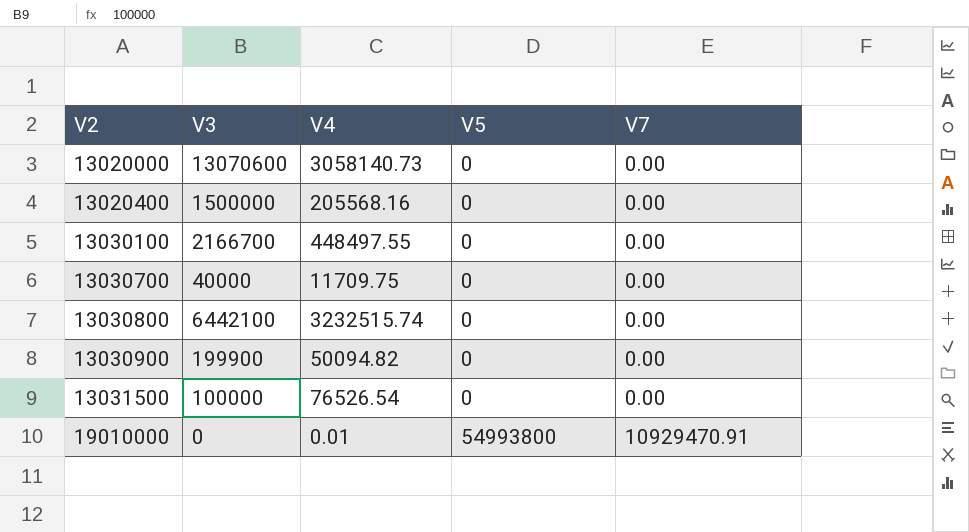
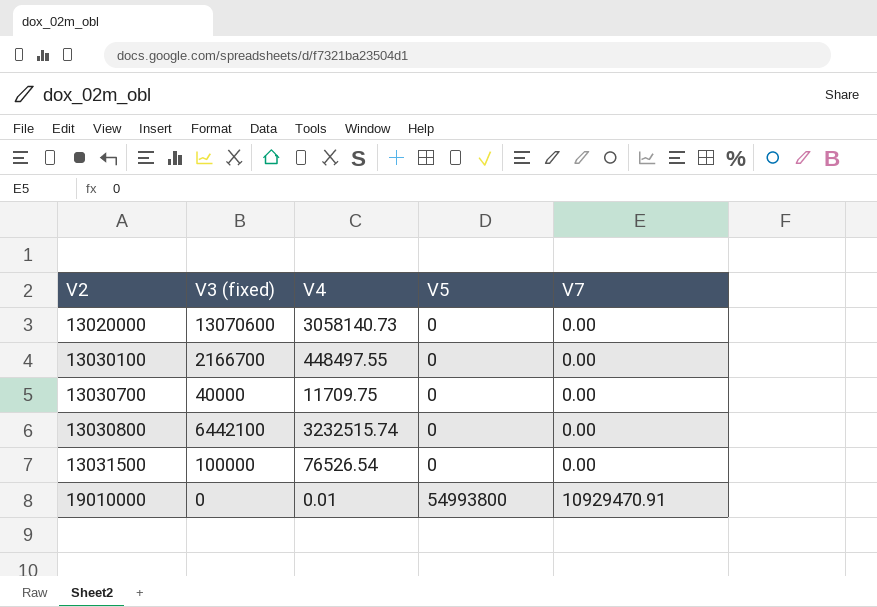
column name: V3 -> V3 (fixed)
row 13020400: 1500000 | 205568.16 | 0 | 0.00 -> none
row 13030900: 199900 | 50094.82 | 0 | 0.00 -> none

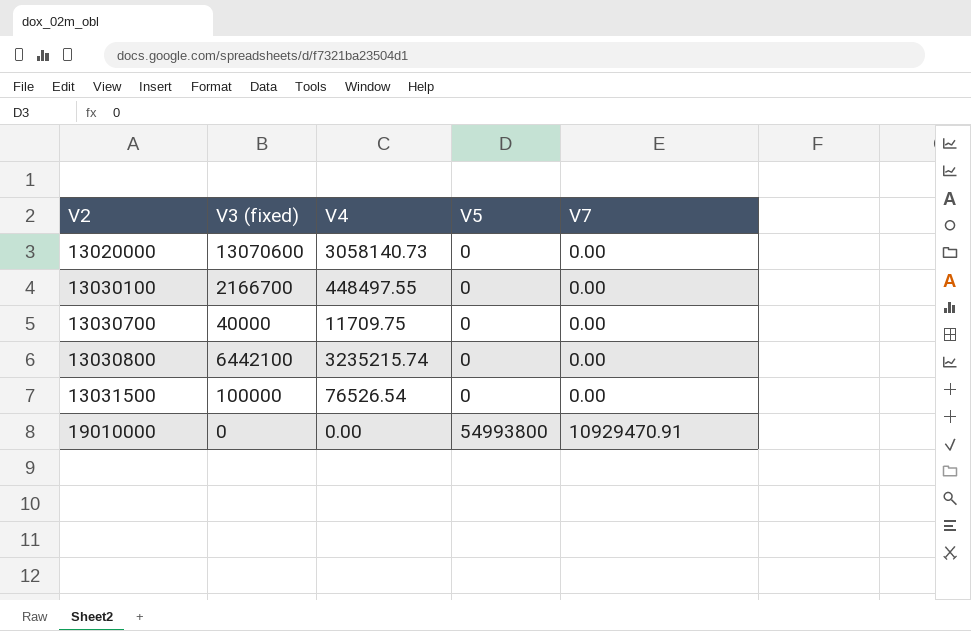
13030800 | V4: 3232515.74 -> 3235215.74
19010000 | V4: 0.01 -> 0.00

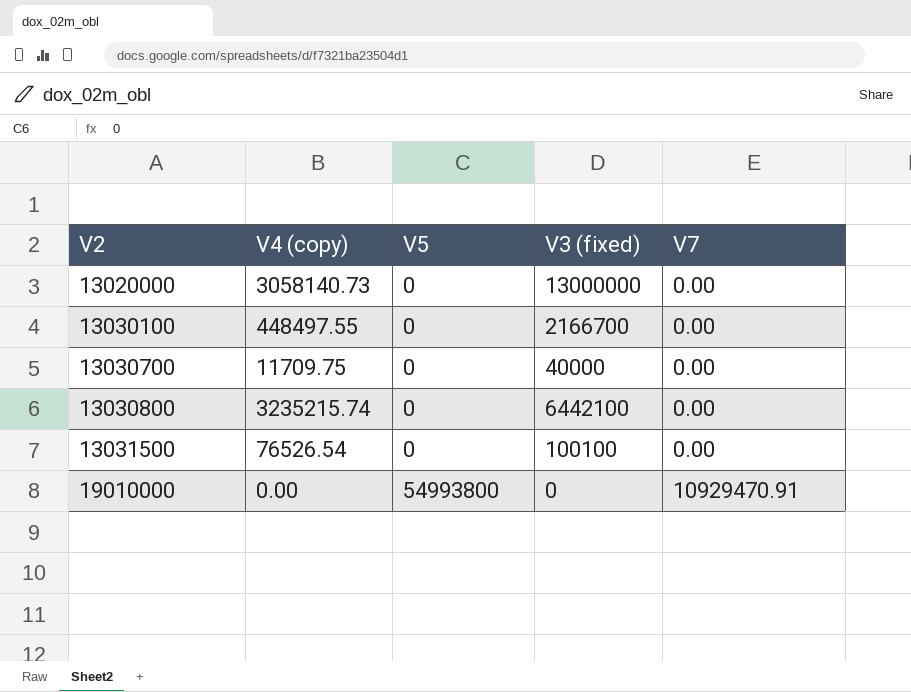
column name: V4 -> V4 (copy)
column V3 (fixed) | position: 2 -> 4
13020000 | V3 (fixed): 13070600 -> 13000000
13031500 | V3 (fixed): 100000 -> 100100

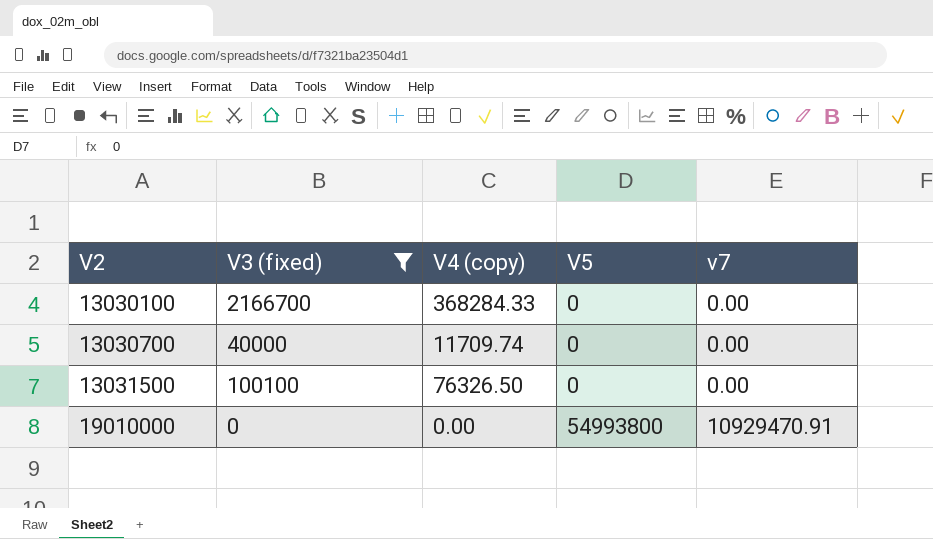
filter: none -> V3 (fixed) <= 2166700
column V3 (fixed) | position: 4 -> 2
column name: V7 -> v7
13030100 | V4 (copy): 448497.55 -> 368284.33
13030700 | V4 (copy): 11709.75 -> 11709.74
13031500 | V4 (copy): 76526.54 -> 76326.50

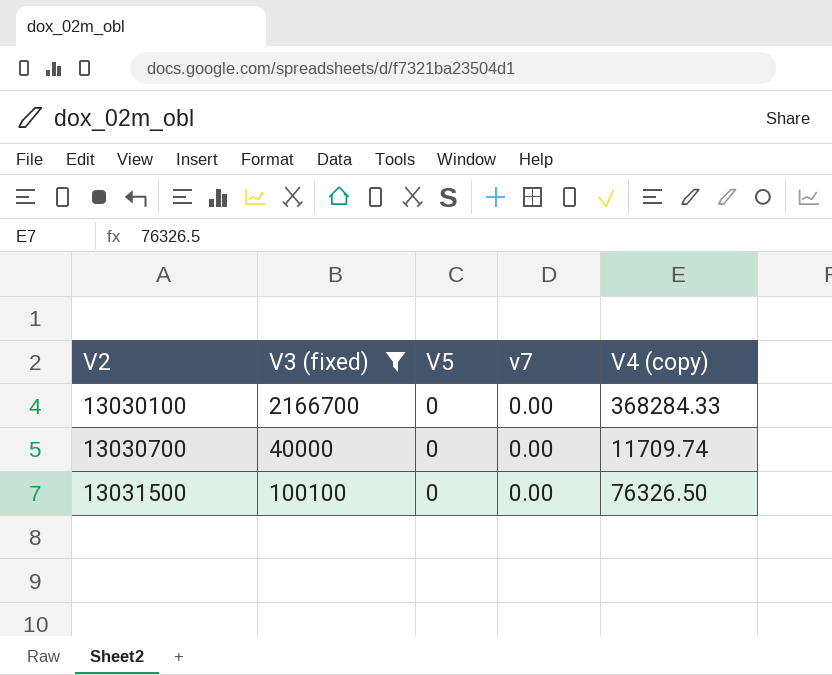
column V4 (copy) | position: 3 -> 5
row 19010000: 0 | 0.00 | 54993800 | 10929470.91 -> none

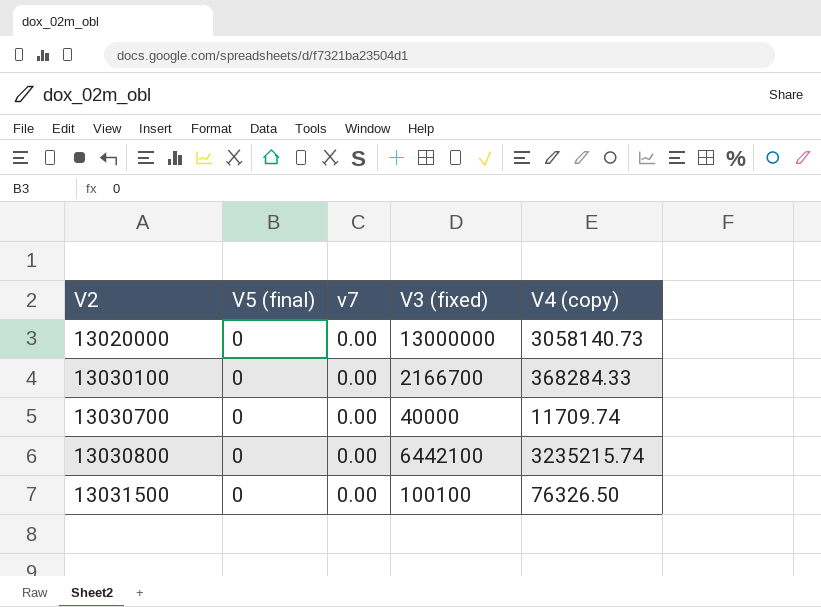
filter: V3 (fixed) <= 2166700 -> none
column name: V5 -> V5 (final)
column V3 (fixed) | position: 2 -> 4

